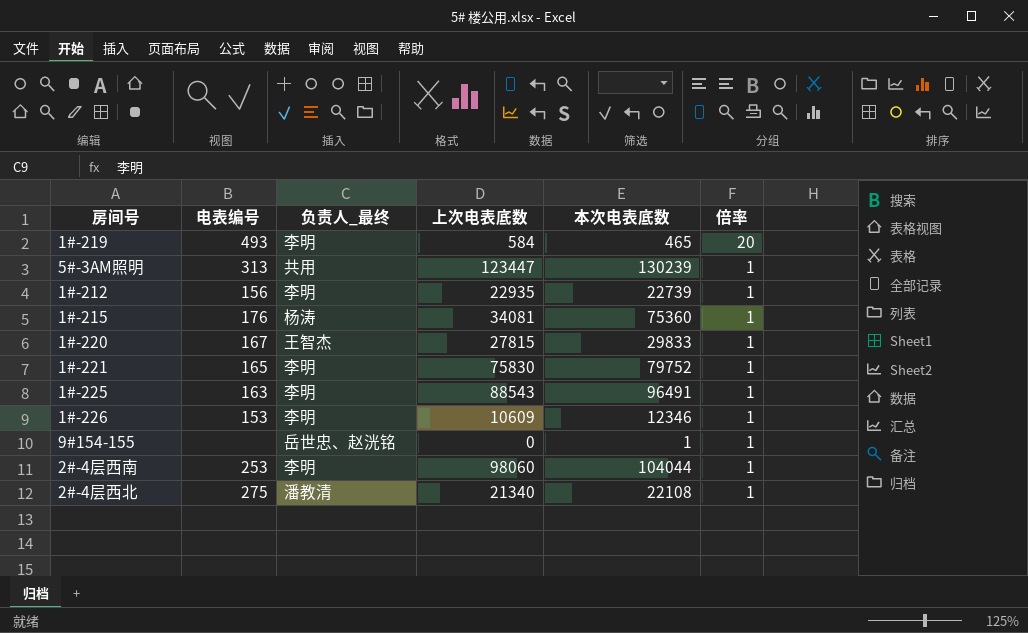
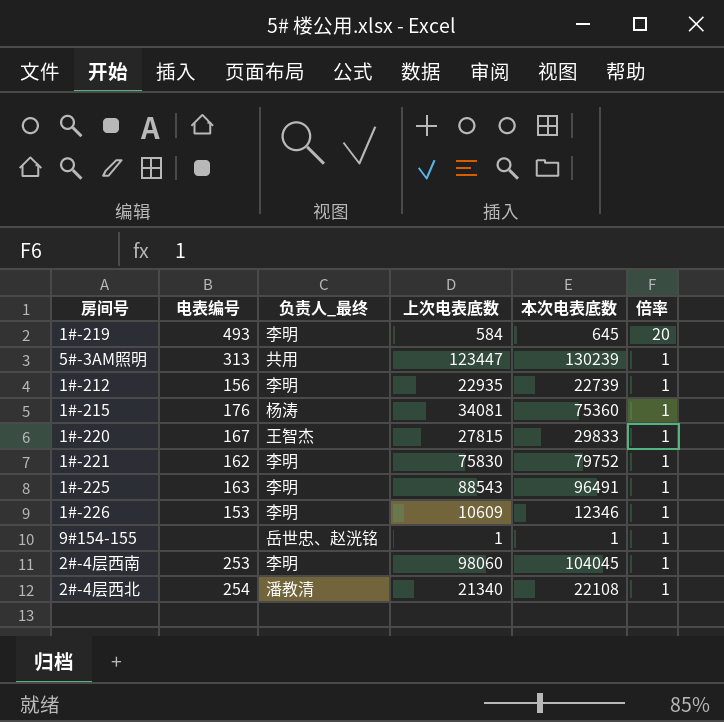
1#-219 | 本次电表底数: 465 -> 645
1#-221 | 电表编号: 165 -> 162
9#154-155 | 上次电表底数: 0 -> 1
2#-4层西南 | 本次电表底数: 104044 -> 104045
2#-4层西北 | 电表编号: 275 -> 254

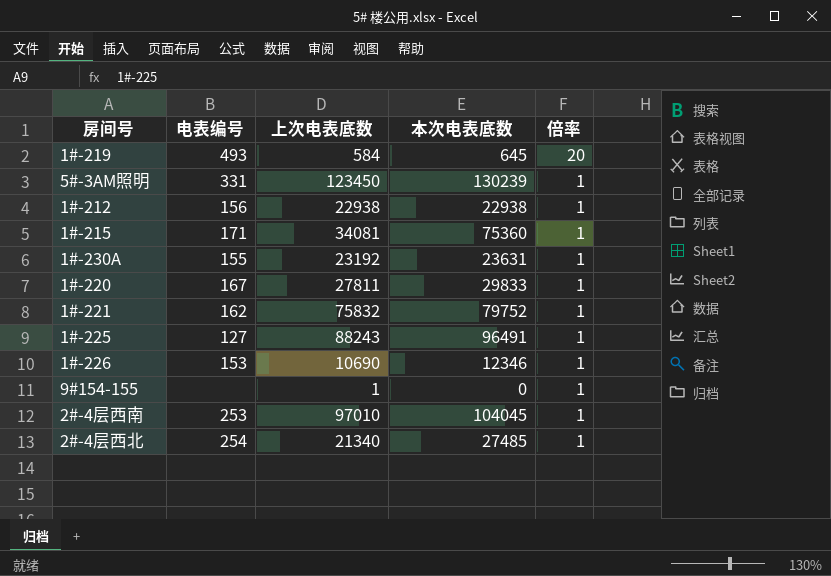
column 负责人_最终 | position: 3 -> none
5#-3AM照明 | 电表编号: 313 -> 331
5#-3AM照明 | 上次电表底数: 123447 -> 123450
1#-212 | 上次电表底数: 22935 -> 22938
1#-212 | 本次电表底数: 22739 -> 22938
1#-215 | 电表编号: 176 -> 171
row 1#-230A: none -> 155 | 23192 | 23631 | 1
1#-220 | 上次电表底数: 27815 -> 27811
1#-221 | 上次电表底数: 75830 -> 75832
1#-225 | 电表编号: 163 -> 127
1#-225 | 上次电表底数: 88543 -> 88243
1#-226 | 上次电表底数: 10609 -> 10690
9#154-155 | 本次电表底数: 1 -> 0
2#-4层西南 | 上次电表底数: 98060 -> 97010
2#-4层西北 | 本次电表底数: 22108 -> 27485

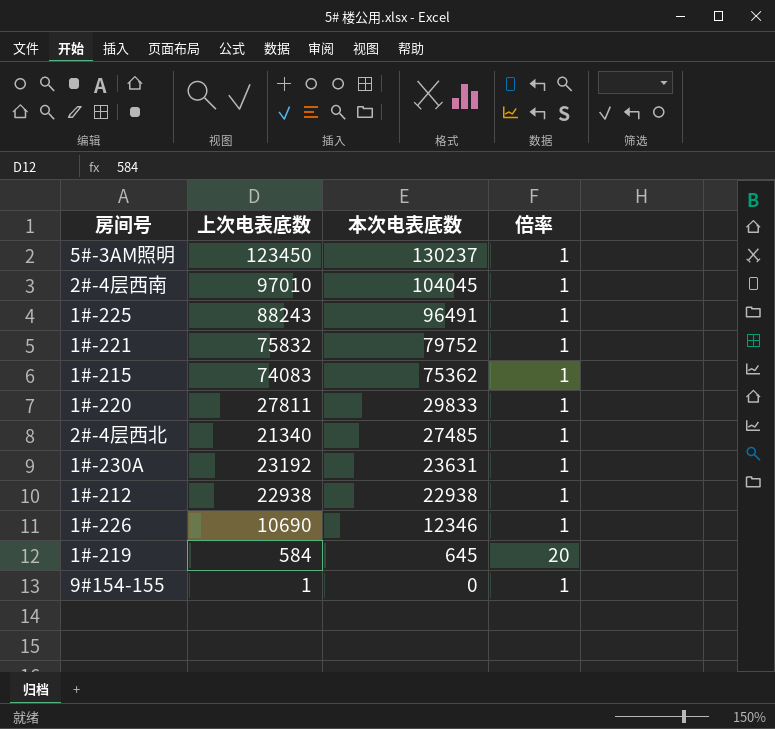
row order: 倍率 descending -> 本次电表底数 descending
column 电表编号 | position: 2 -> none
5#-3AM照明 | 本次电表底数: 130239 -> 130237
1#-215 | 上次电表底数: 34081 -> 74083
1#-215 | 本次电表底数: 75360 -> 75362

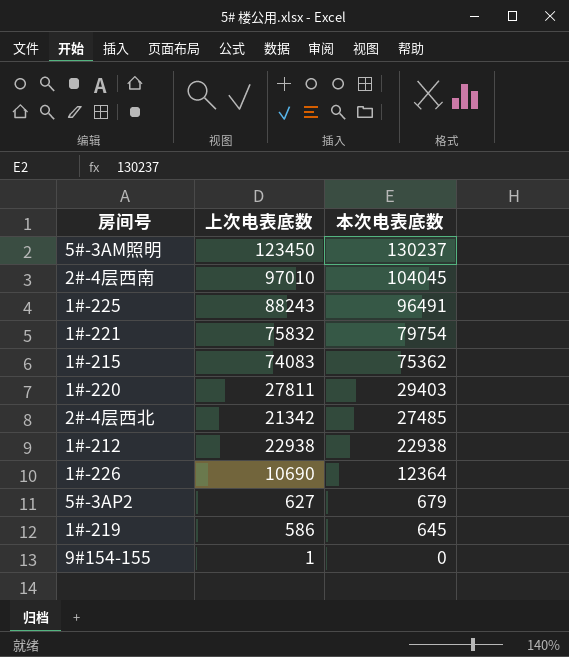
column 倍率 | position: 4 -> none
row 1#-230A: 23192 | 23631 | 1 -> none
1#-221 | 本次电表底数: 79752 -> 79754
1#-220 | 本次电表底数: 29833 -> 29403
2#-4层西北 | 上次电表底数: 21340 -> 21342
1#-226 | 本次电表底数: 12346 -> 12364
row 5#-3AP2: none -> 627 | 679
1#-219 | 上次电表底数: 584 -> 586

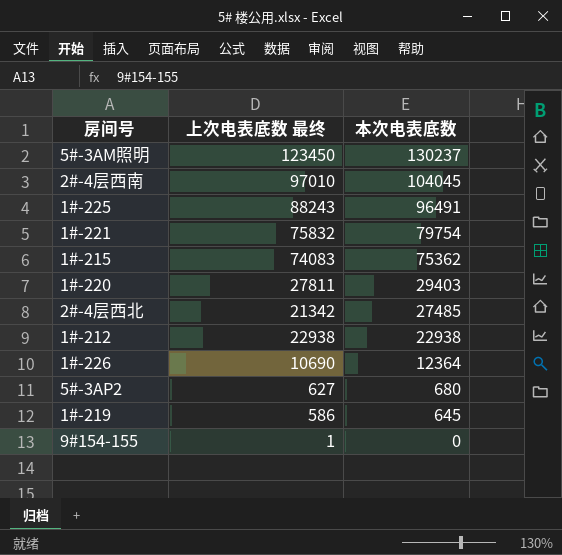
column name: 上次电表底数 -> 上次电表底数 最终
5#-3AP2 | 本次电表底数: 679 -> 680

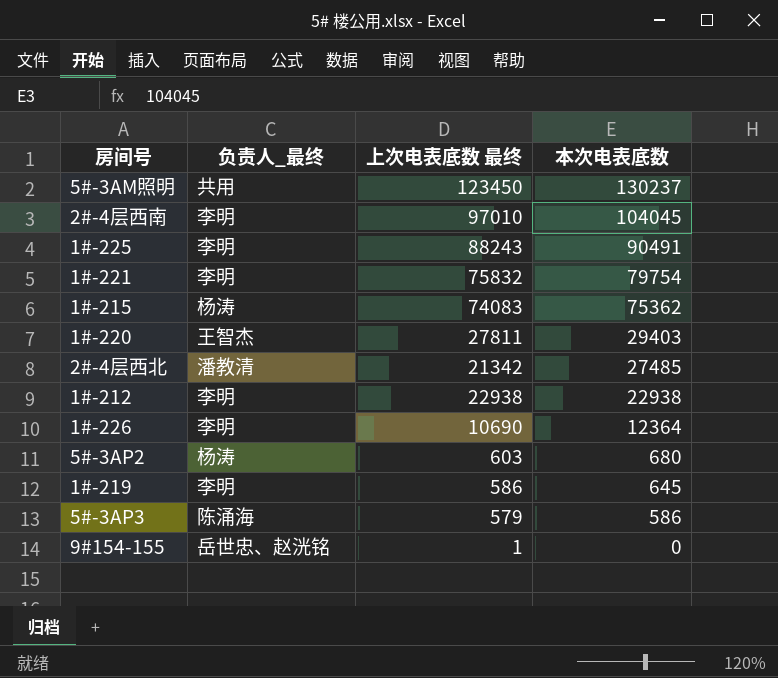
column 负责人_最终 | position: none -> 2
1#-225 | 本次电表底数: 96491 -> 90491
5#-3AP2 | 上次电表底数 最终: 627 -> 603
row 5#-3AP3: none -> 陈涌海 | 579 | 586

